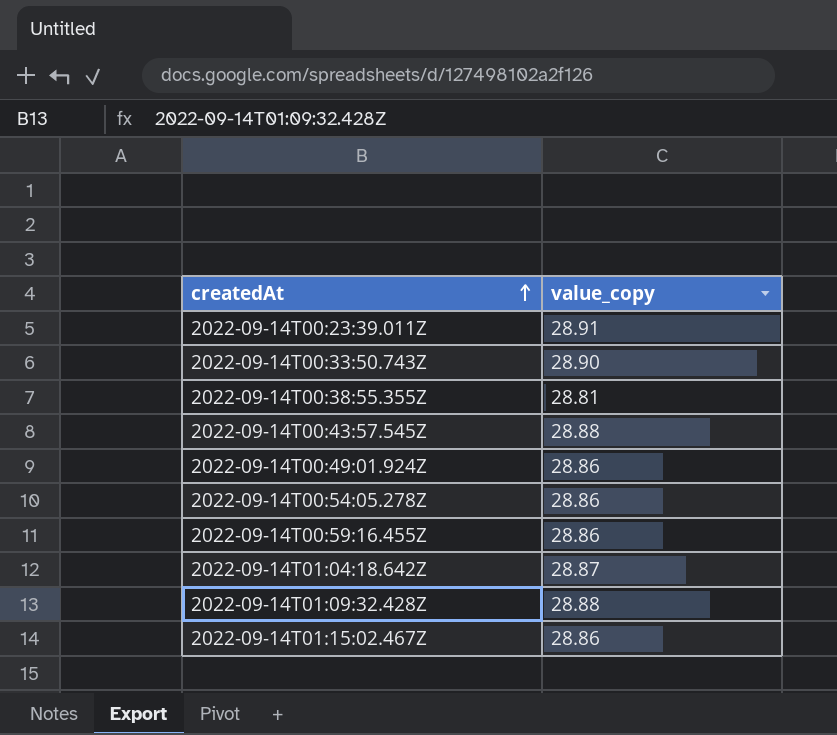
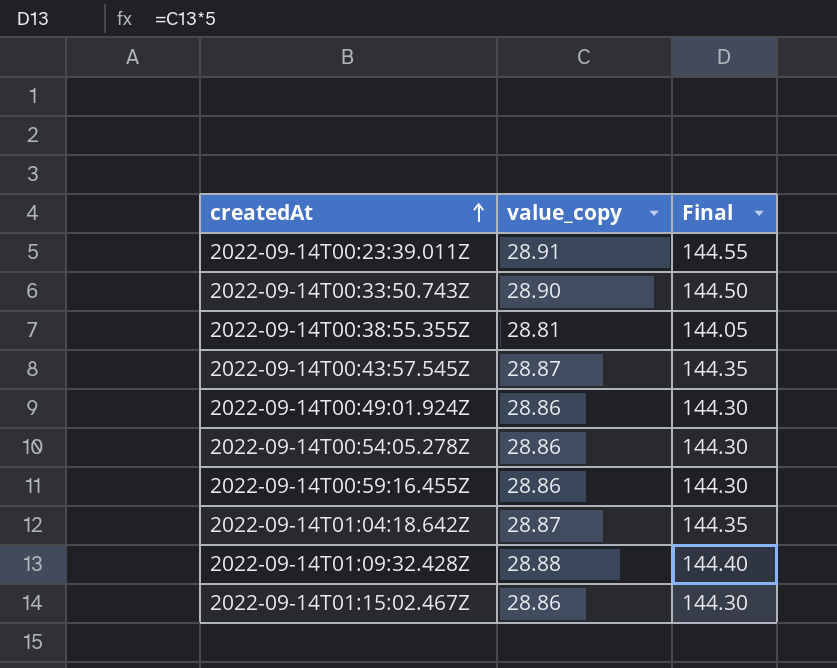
column Final | formula: none -> [value_copy] * 5
2022-09-14T00:43:57.545Z | value_copy: 28.88 -> 28.87

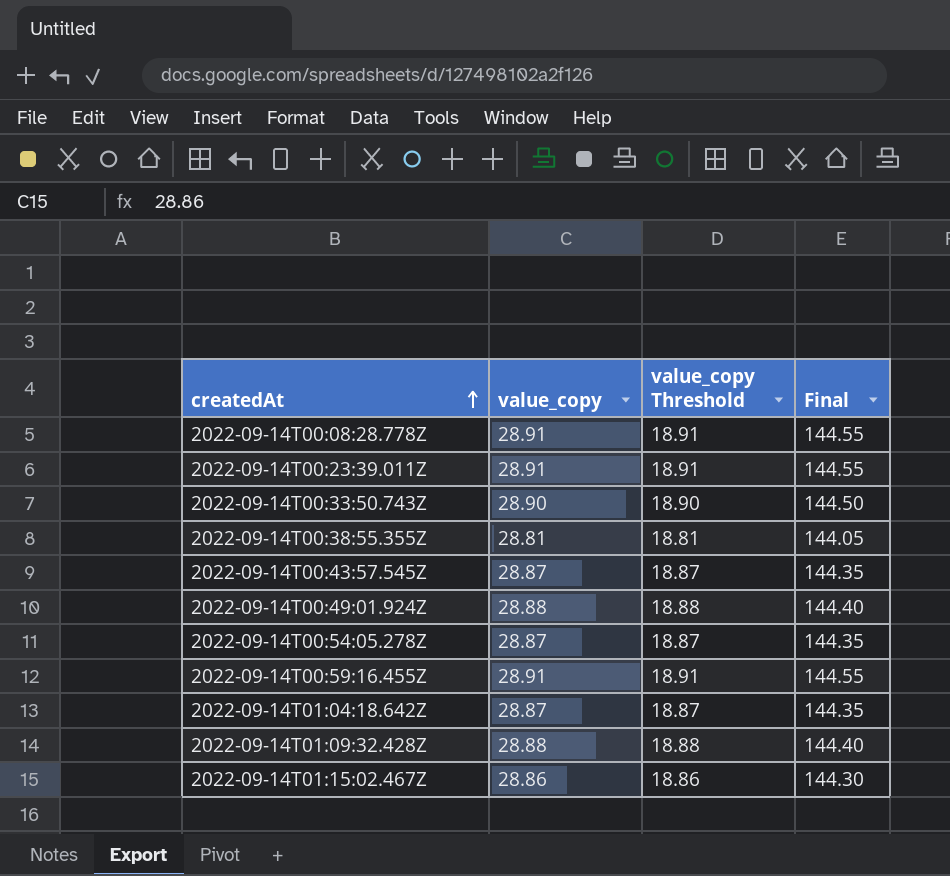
column value_copy Threshold | formula: none -> [value_copy] - 10
row 2022-09-14T00:08:28.778Z: none -> 28.91 | 18.91 | 144.55
2022-09-14T00:49:01.924Z | value_copy: 28.86 -> 28.88
2022-09-14T00:49:01.924Z | Final: 144.30 -> 144.40
2022-09-14T00:54:05.278Z | value_copy: 28.86 -> 28.87
2022-09-14T00:54:05.278Z | Final: 144.30 -> 144.35
2022-09-14T00:59:16.455Z | value_copy: 28.86 -> 28.91
2022-09-14T00:59:16.455Z | Final: 144.30 -> 144.55

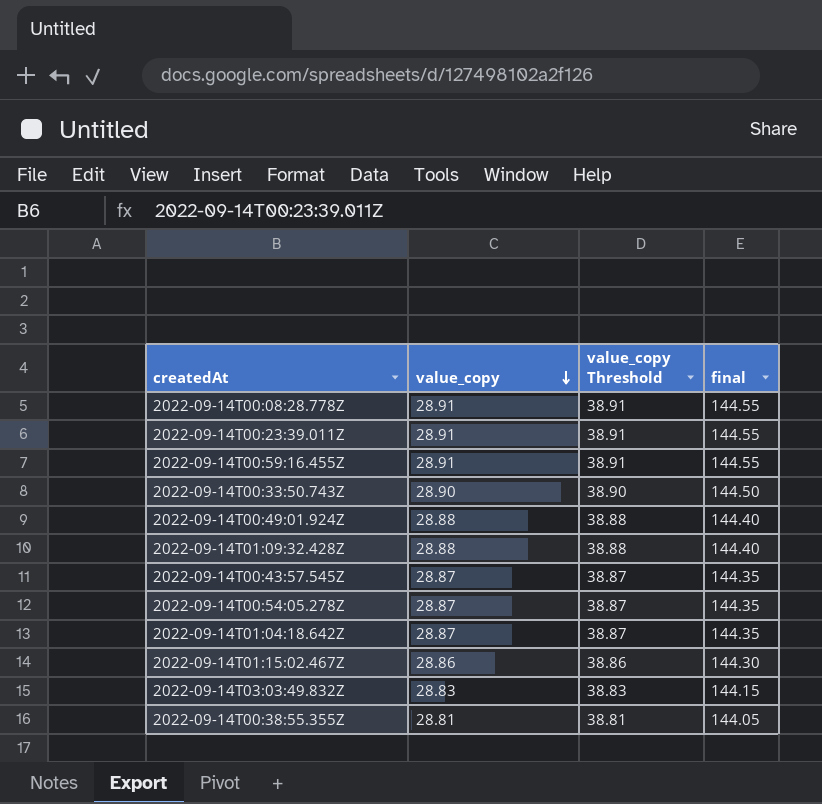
row order: createdAt ascending -> value_copy descending
column value_copy Threshold | formula: [value_copy] - 10 -> [value_copy] + 10
column name: Final -> final
row 2022-09-14T03:03:49.832Z: none -> 28.83 | 38.83 | 144.15

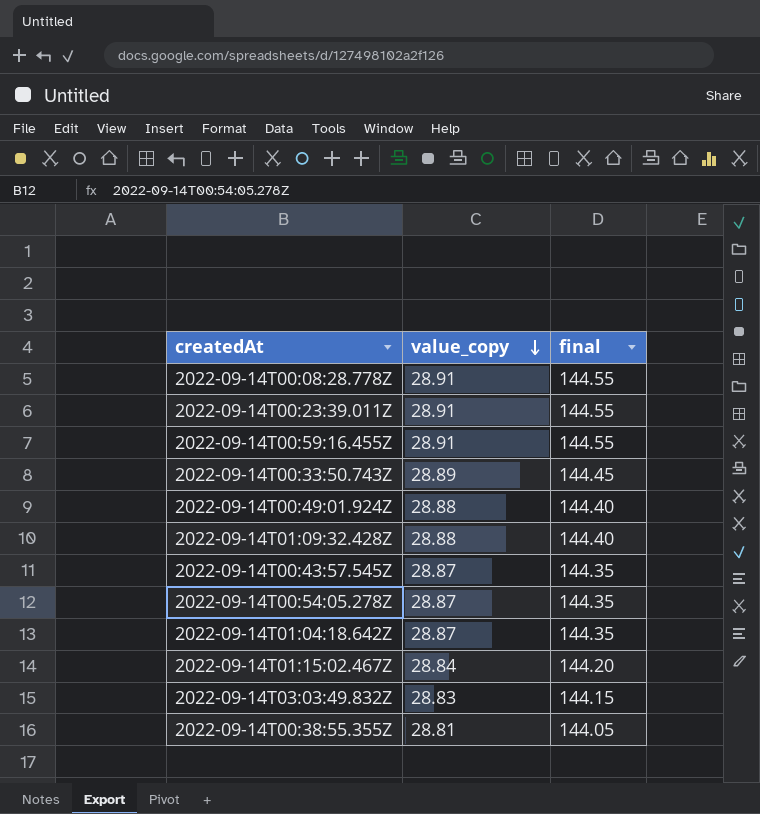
column value_copy Threshold | formula: [value_copy] + 10 -> none
2022-09-14T00:33:50.743Z | value_copy: 28.90 -> 28.89
2022-09-14T00:33:50.743Z | final: 144.50 -> 144.45
2022-09-14T01:15:02.467Z | value_copy: 28.86 -> 28.84
2022-09-14T01:15:02.467Z | final: 144.30 -> 144.20

